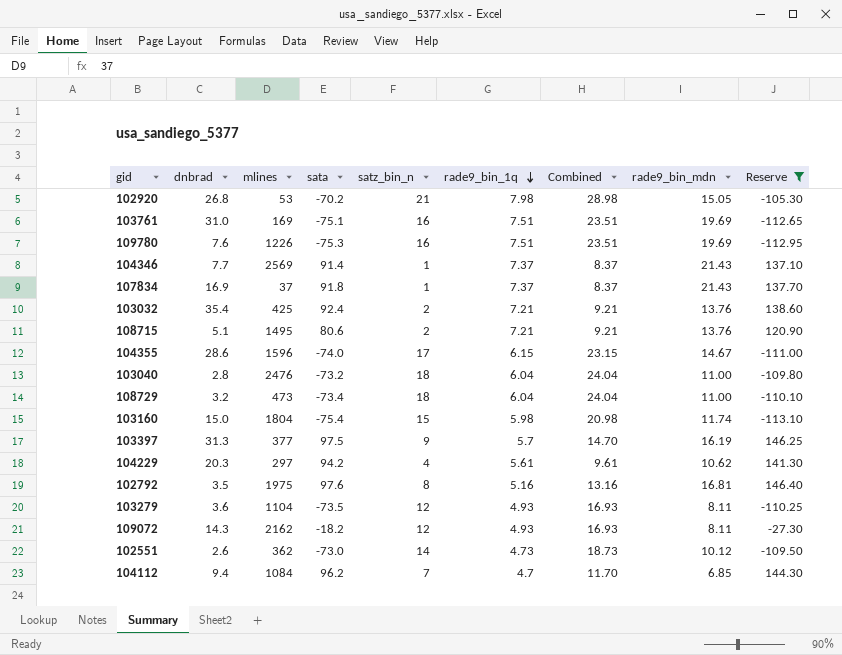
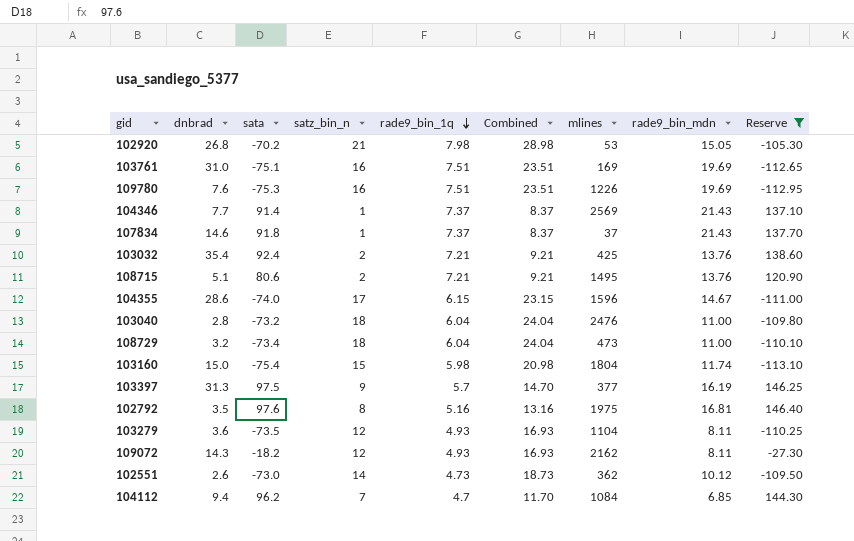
column mlines | position: 3 -> 7
row 104229: 20.3 | 297 | 94.2 | 4 | 5.61 | 9.61 | 10.62 | 141.30 -> none
107834 | dnbrad: 16.9 -> 14.6

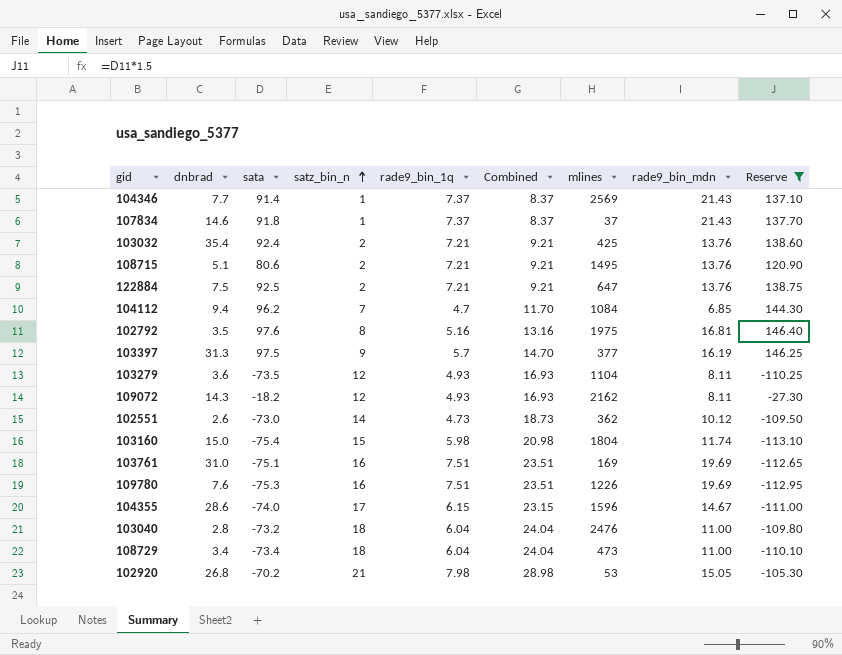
row order: rade9_bin_1q descending -> satz_bin_n ascending
row 122884: none -> 7.5 | 92.5 | 2 | 7.21 | 9.21 | 647 | 13.76 | 138.75
108729 | dnbrad: 3.2 -> 3.4

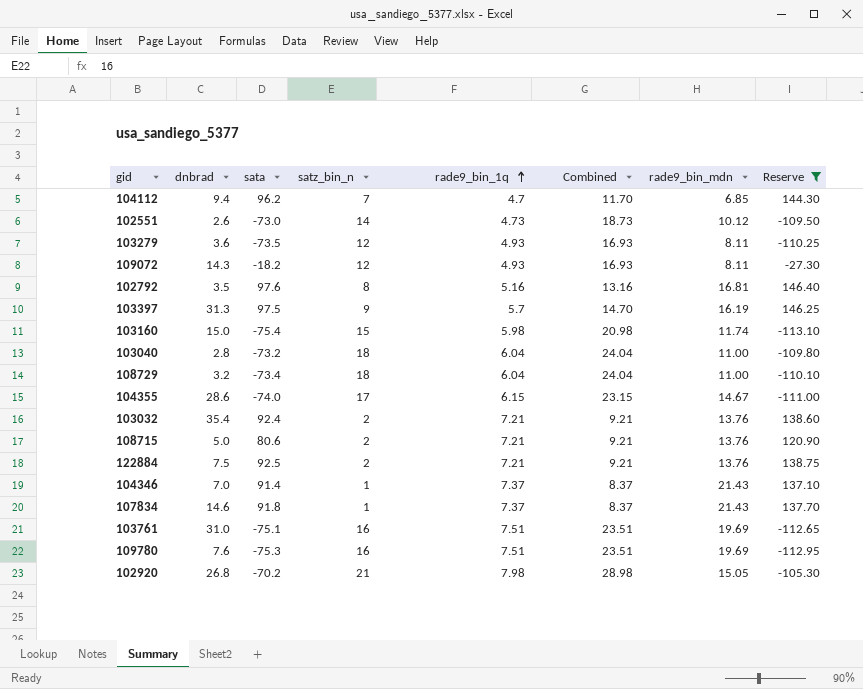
row order: satz_bin_n ascending -> rade9_bin_1q ascending
column mlines | position: 7 -> none
108729 | dnbrad: 3.4 -> 3.2
108715 | dnbrad: 5.1 -> 5.0
104346 | dnbrad: 7.7 -> 7.0

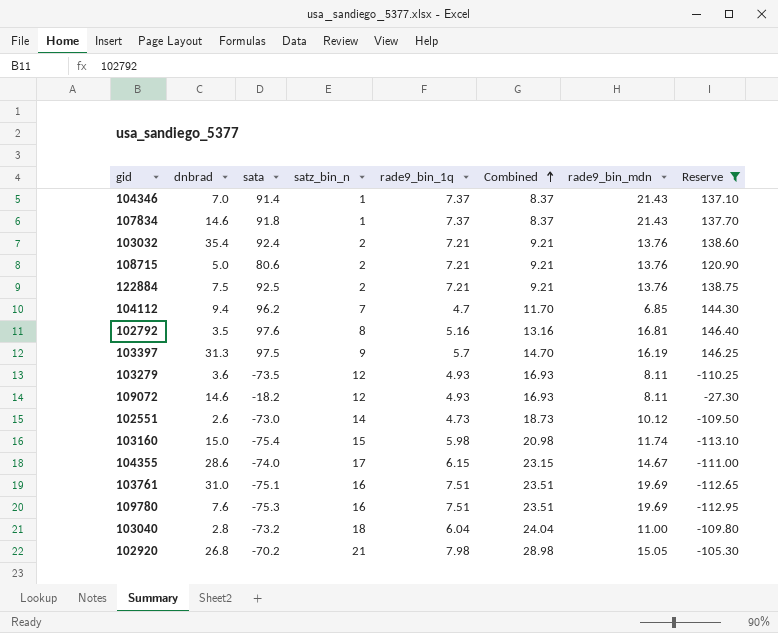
row order: rade9_bin_1q ascending -> Combined ascending
row 108729: 3.2 | -73.4 | 18 | 6.04 | 24.04 | 11.00 | -110.10 -> none
109072 | dnbrad: 14.3 -> 14.6

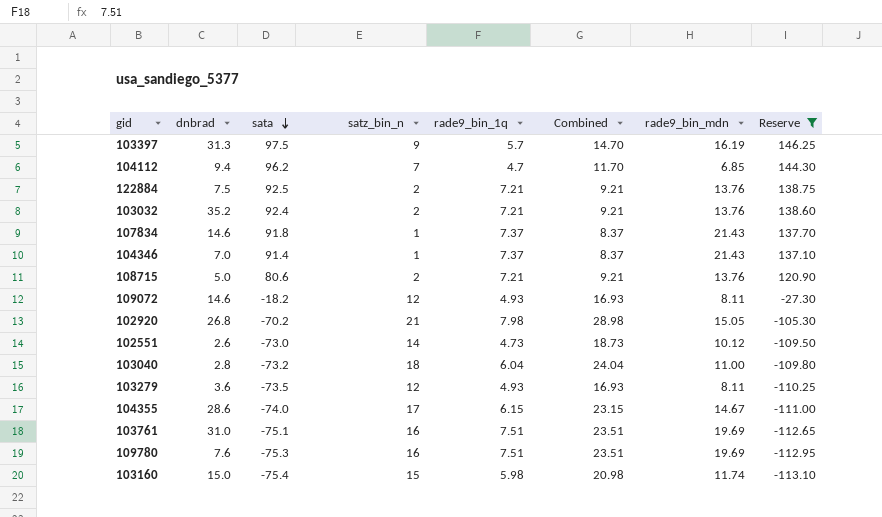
row order: Combined ascending -> sata descending
row 102792: 3.5 | 97.6 | 8 | 5.16 | 13.16 | 16.81 | 146.40 -> none
103032 | dnbrad: 35.4 -> 35.2

